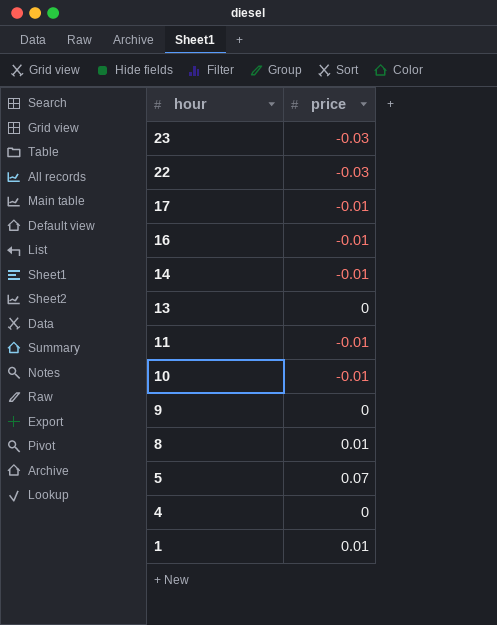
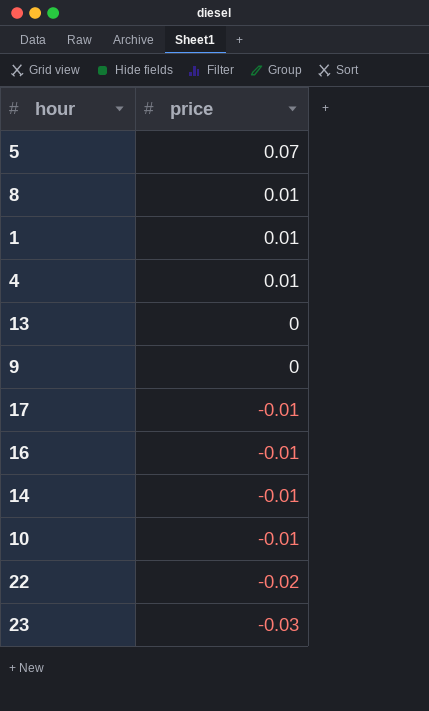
row order: hour descending -> price descending
row 11: -0.01 -> none
4 | price: 0 -> 0.01
22 | price: -0.03 -> -0.02

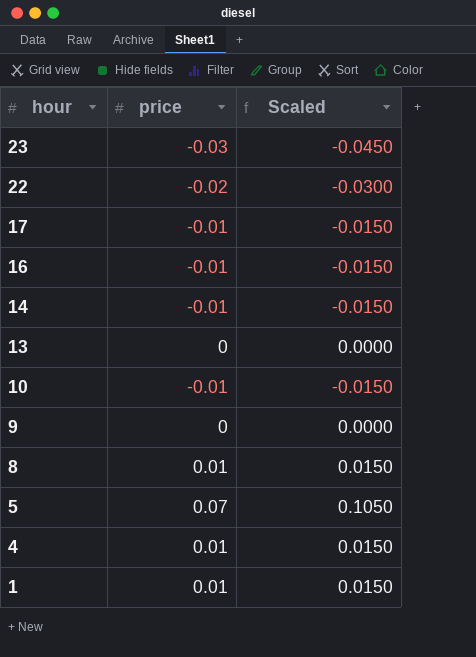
row order: price descending -> hour descending
column Scaled | formula: none -> [price] * 1.5

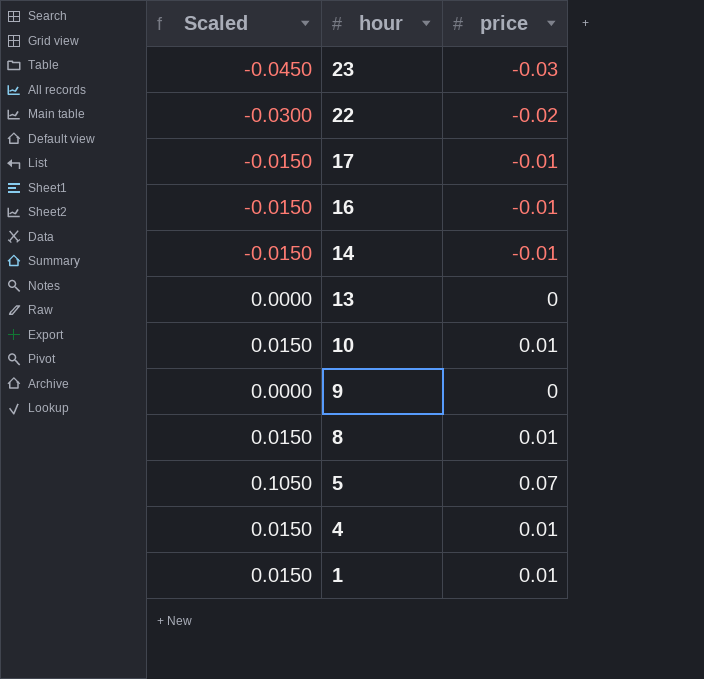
column Scaled | position: 3 -> 1
10 | Scaled: -0.0150 -> 0.0150
10 | price: -0.01 -> 0.01

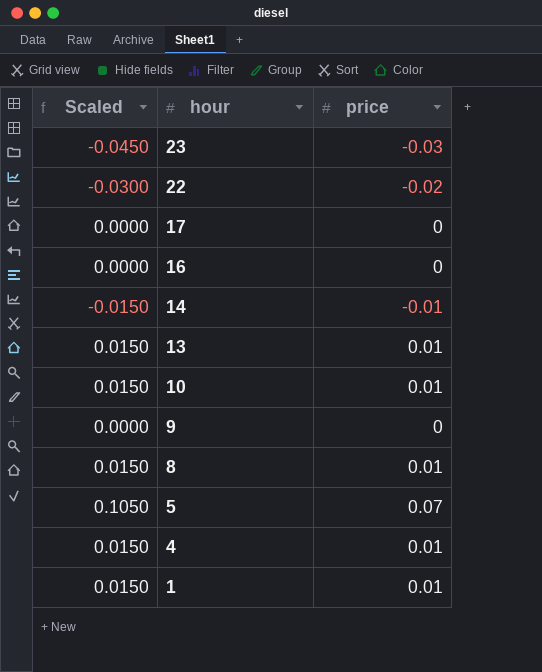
17 | Scaled: -0.0150 -> 0.0000
17 | price: -0.01 -> 0
16 | Scaled: -0.0150 -> 0.0000
16 | price: -0.01 -> 0
13 | Scaled: 0.0000 -> 0.0150
13 | price: 0 -> 0.01

